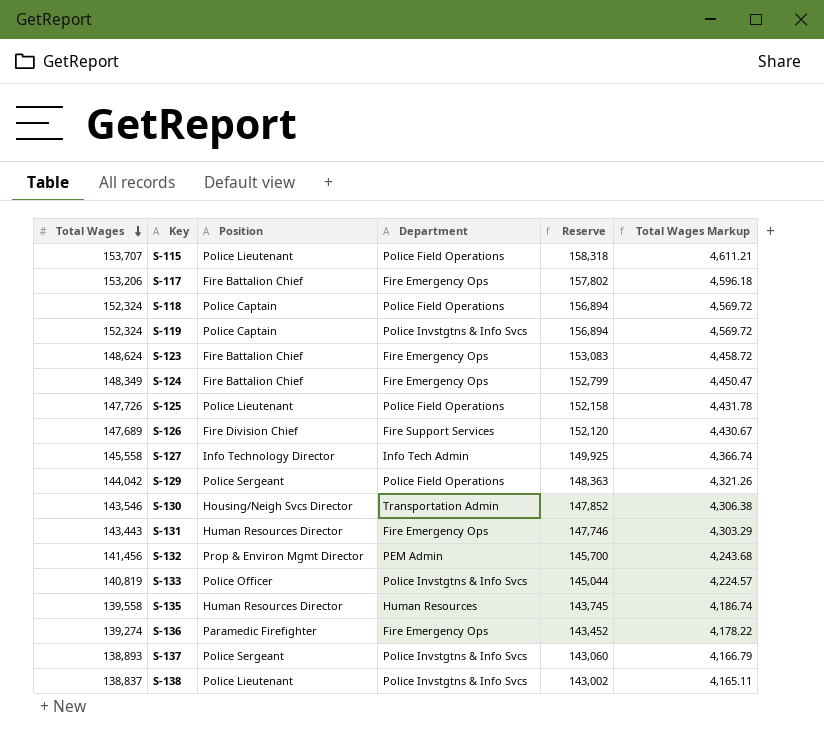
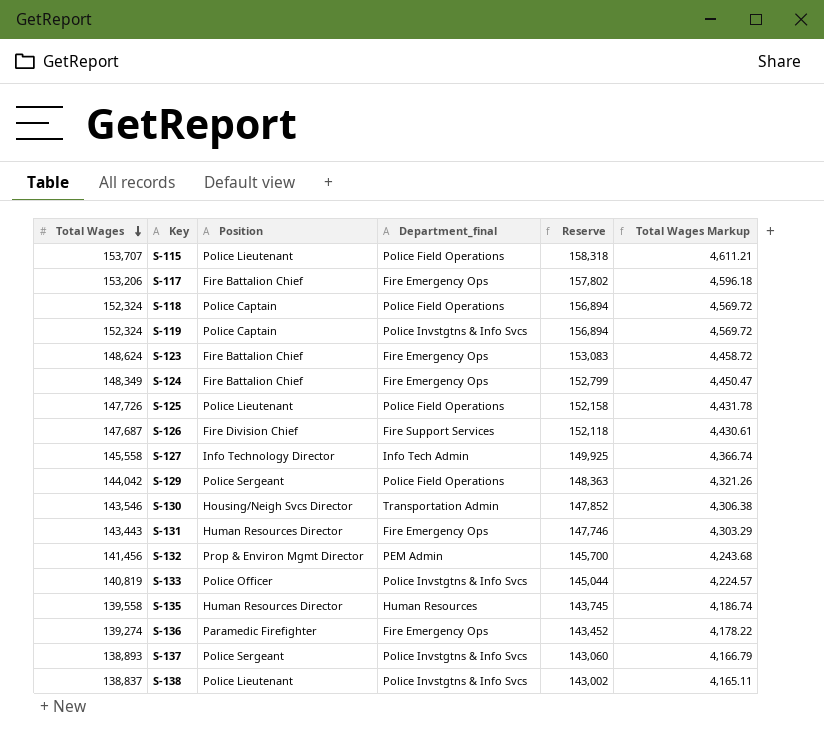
column name: Department -> Department_final
S-126 | Total Wages: 147,689 -> 147,687
S-126 | Reserve: 152,120 -> 152,118
S-126 | Total Wages Markup: 4,430.67 -> 4,430.61

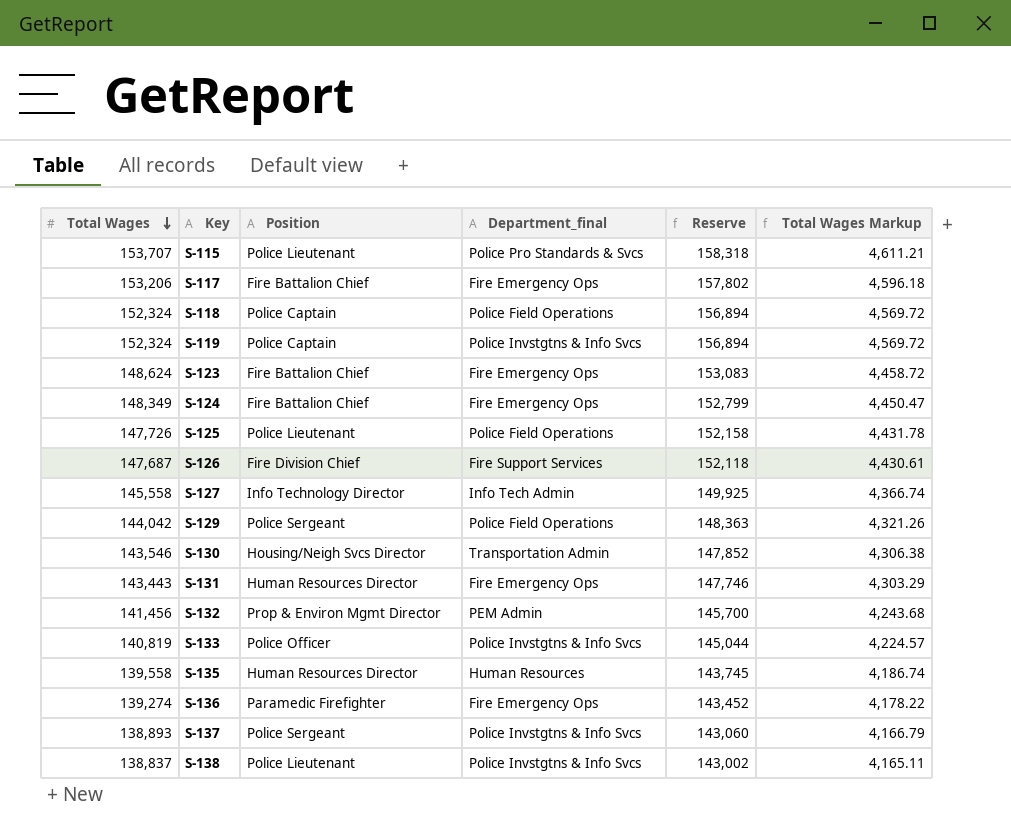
S-115 | Department_final: Police Field Operations -> Police Pro Standards & Svcs

